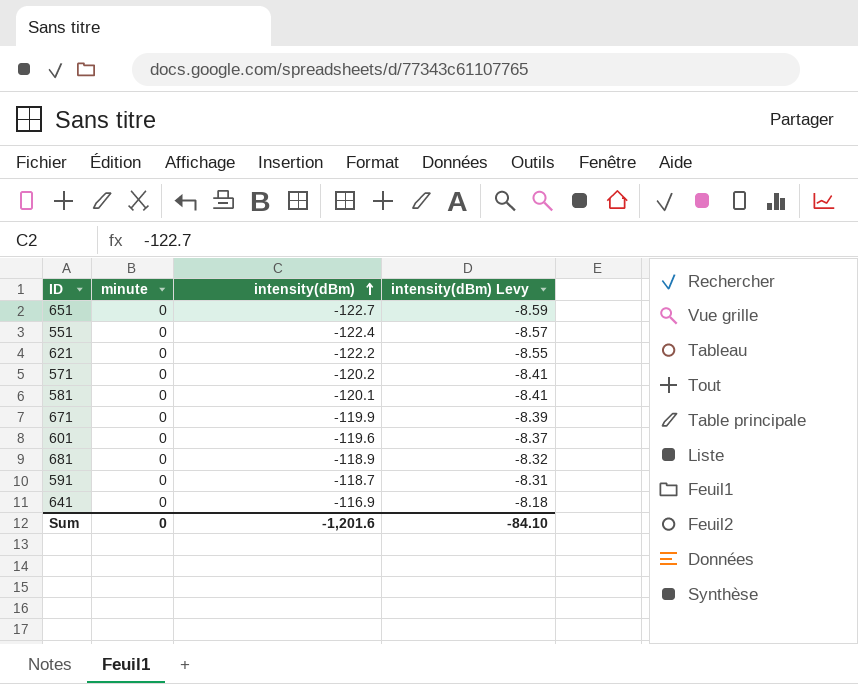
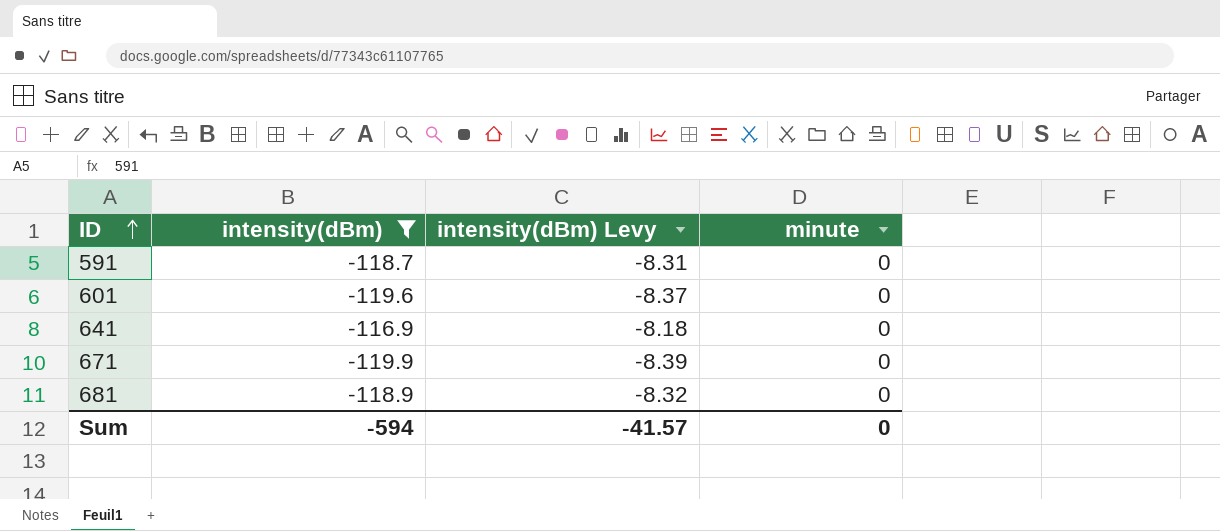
filter: none -> intensity(dBm) >= -119.9
row order: intensity(dBm) ascending -> ID ascending
column minute | position: 2 -> 4
Sum | intensity(dBm): -1,201.6 -> -594
Sum | intensity(dBm) Levy: -84.10 -> -41.57

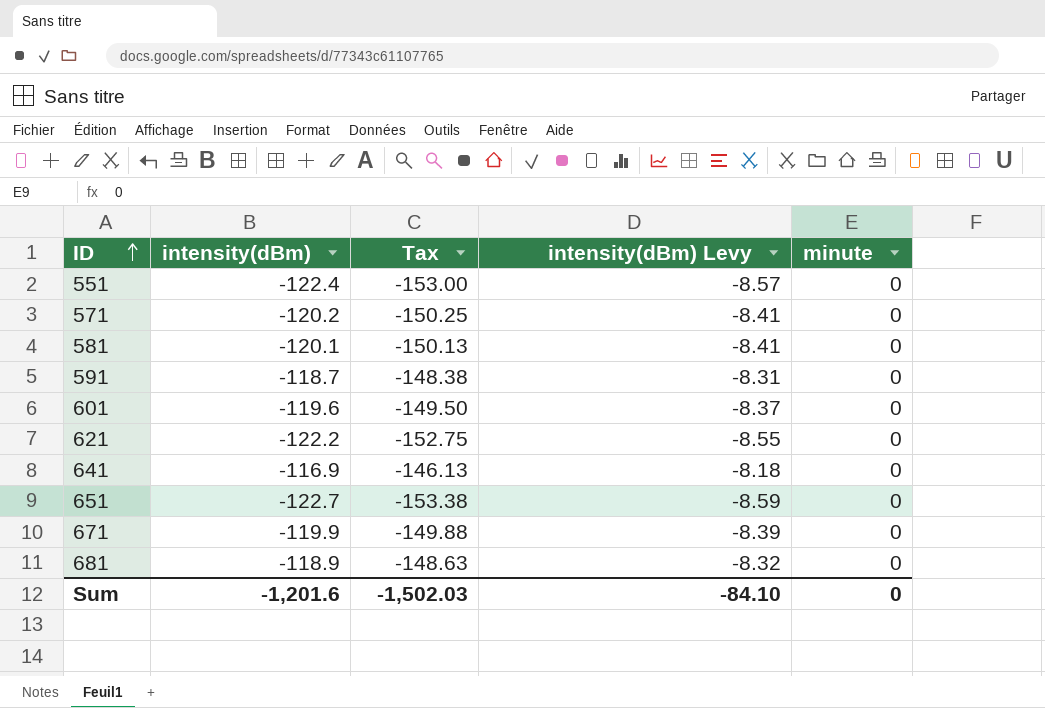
filter: intensity(dBm) >= -119.9 -> none
column Tax | formula: none -> [intensity(dBm)] * 1.25
Sum | intensity(dBm): -594 -> -1,201.6
Sum | intensity(dBm) Levy: -41.57 -> -84.10

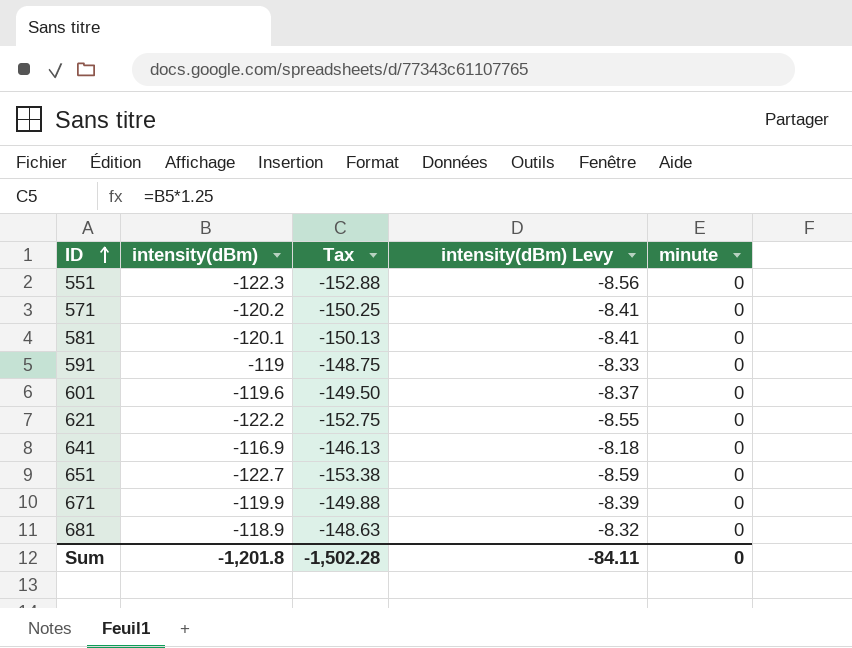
551 | intensity(dBm): -122.4 -> -122.3
551 | Tax: -153.00 -> -152.88
551 | intensity(dBm) Levy: -8.57 -> -8.56
591 | intensity(dBm): -118.7 -> -119
591 | Tax: -148.38 -> -148.75
591 | intensity(dBm) Levy: -8.31 -> -8.33
Sum | intensity(dBm): -1,201.6 -> -1,201.8
Sum | Tax: -1,502.03 -> -1,502.28
Sum | intensity(dBm) Levy: -84.10 -> -84.11

